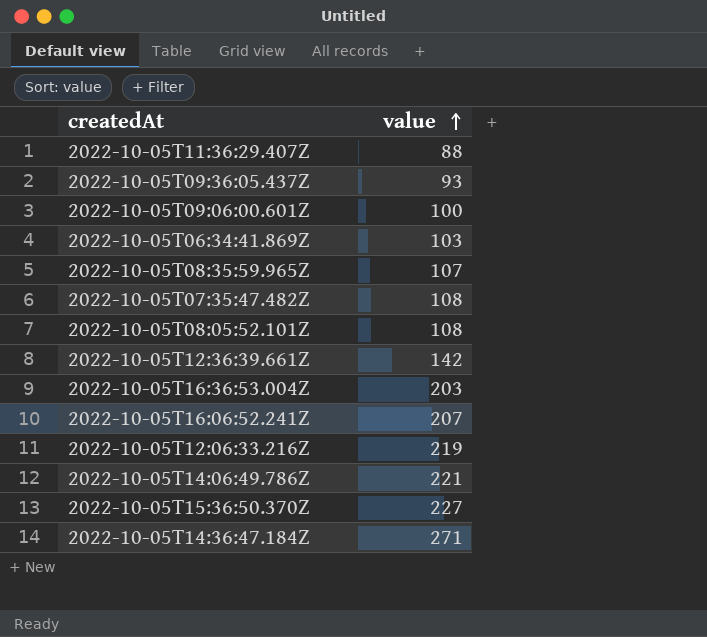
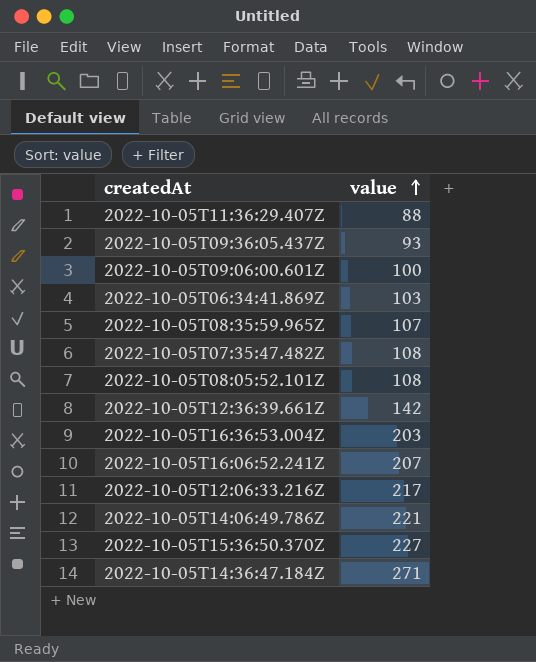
2022-10-05T12:06:33.216Z | value: 219 -> 217

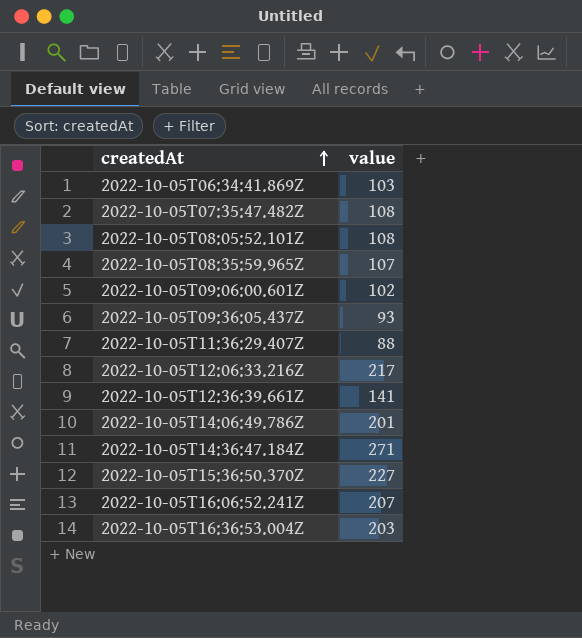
row order: value ascending -> createdAt ascending
2022-10-05T09:06:00.601Z | value: 100 -> 102
2022-10-05T12:36:39.661Z | value: 142 -> 141
2022-10-05T14:06:49.786Z | value: 221 -> 201

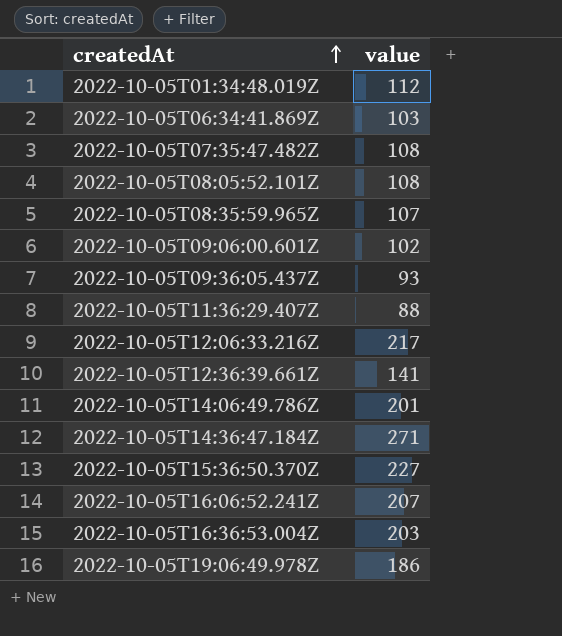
row 2022-10-05T01:34:48.019Z: none -> 112
row 2022-10-05T19:06:49.978Z: none -> 186

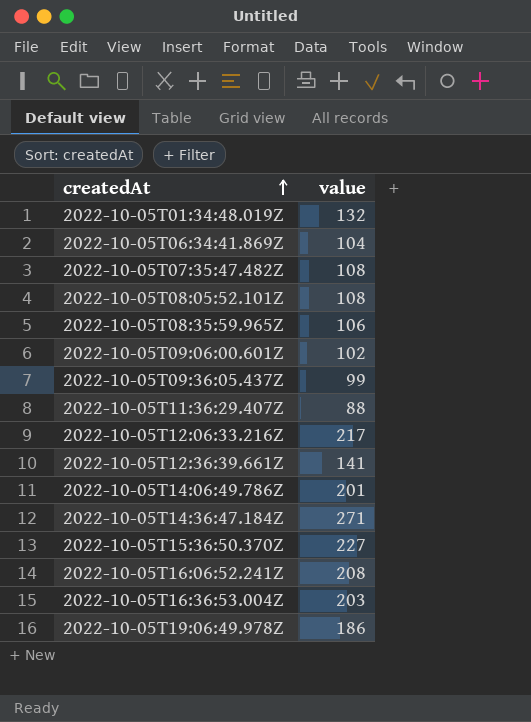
2022-10-05T01:34:48.019Z | value: 112 -> 132
2022-10-05T06:34:41.869Z | value: 103 -> 104
2022-10-05T08:35:59.965Z | value: 107 -> 106
2022-10-05T09:36:05.437Z | value: 93 -> 99
2022-10-05T16:06:52.241Z | value: 207 -> 208

